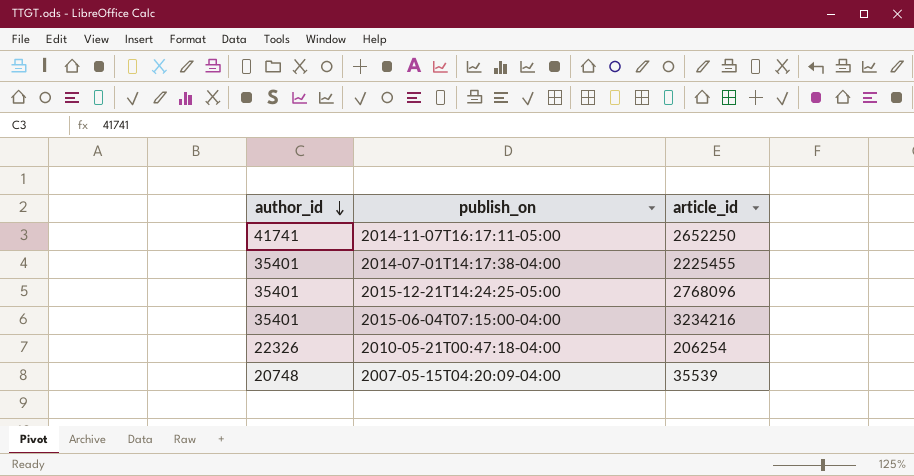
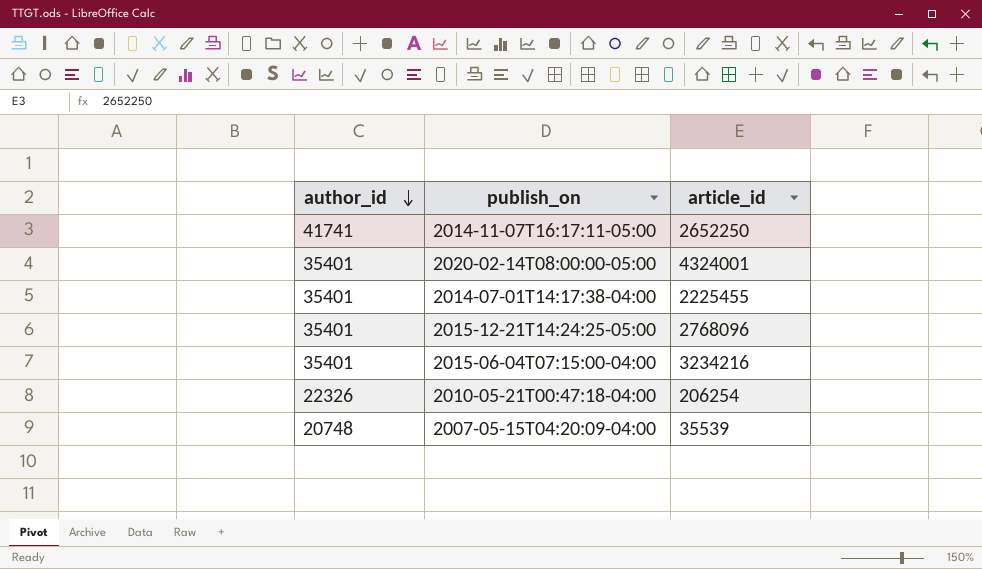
row 2020-02-14T08:00:00-05:00: none -> 35401 | 4324001

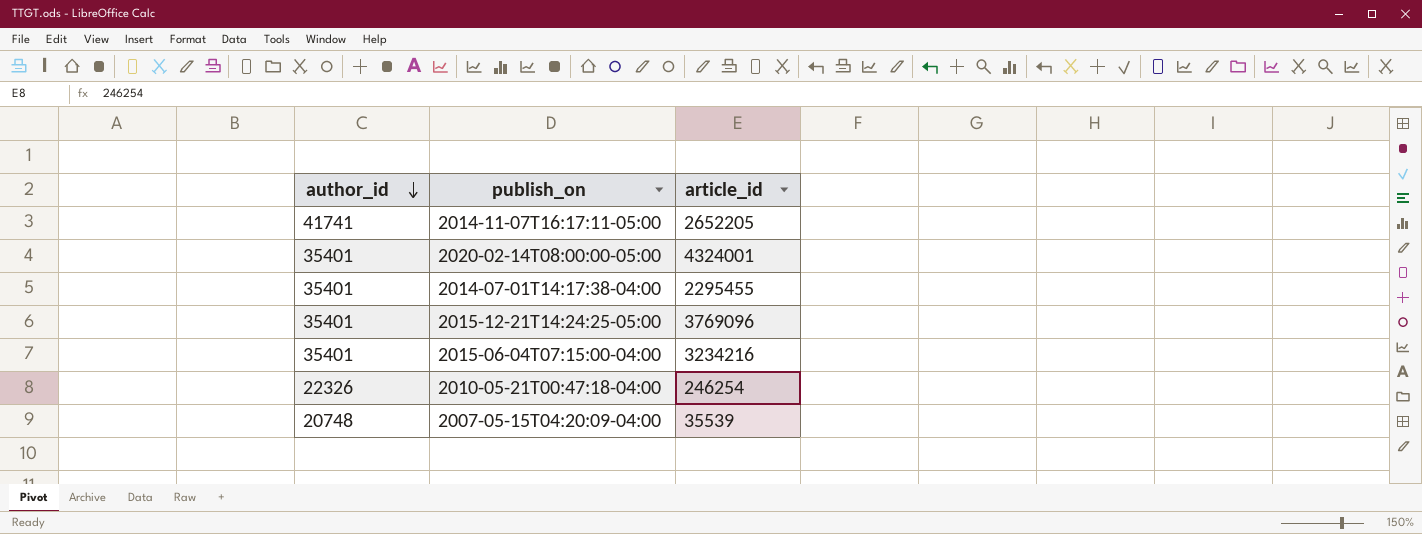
2014-11-07T16:17:11-05:00 | article_id: 2652250 -> 2652205
2014-07-01T14:17:38-04:00 | article_id: 2225455 -> 2295455
2015-12-21T14:24:25-05:00 | article_id: 2768096 -> 3769096
2010-05-21T00:47:18-04:00 | article_id: 206254 -> 246254

